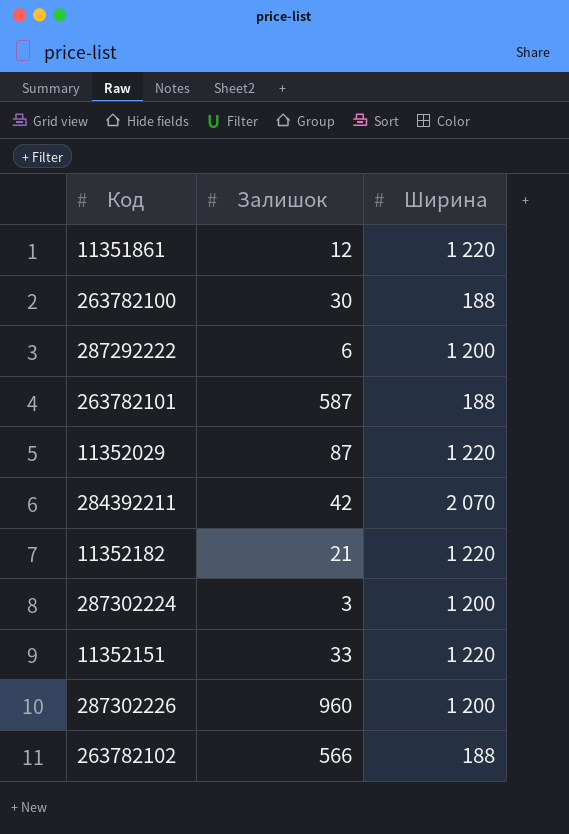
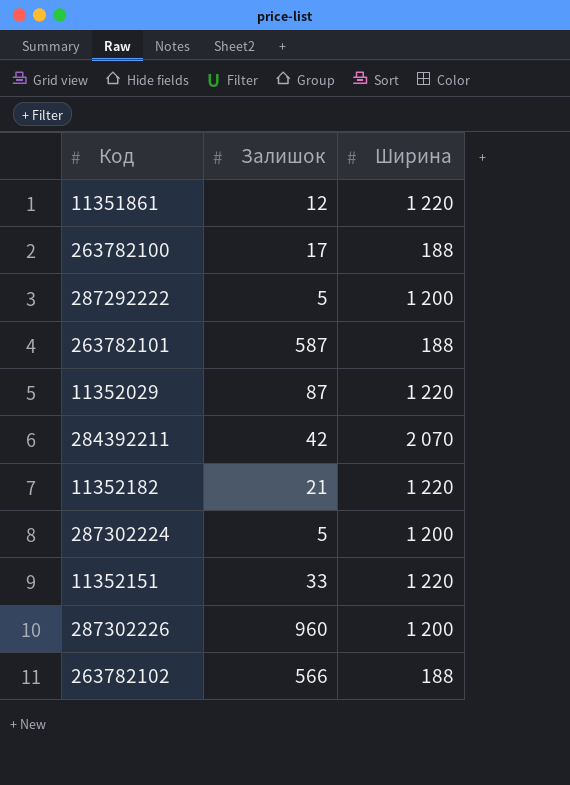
263782100 | Залишок: 30 -> 17
287292222 | Залишок: 6 -> 5
287302224 | Залишок: 3 -> 5

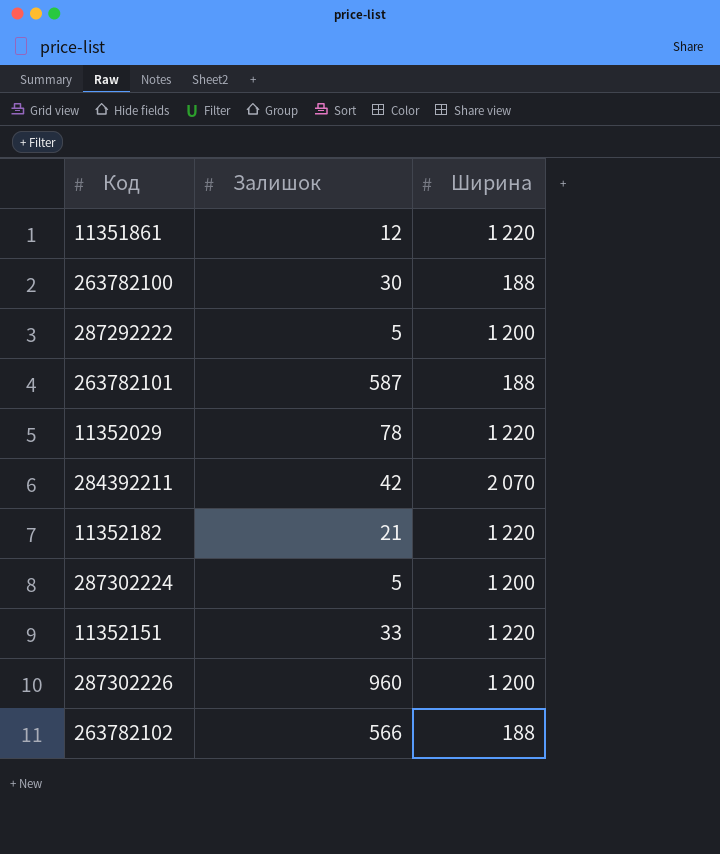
263782100 | Залишок: 17 -> 30
11352029 | Залишок: 87 -> 78

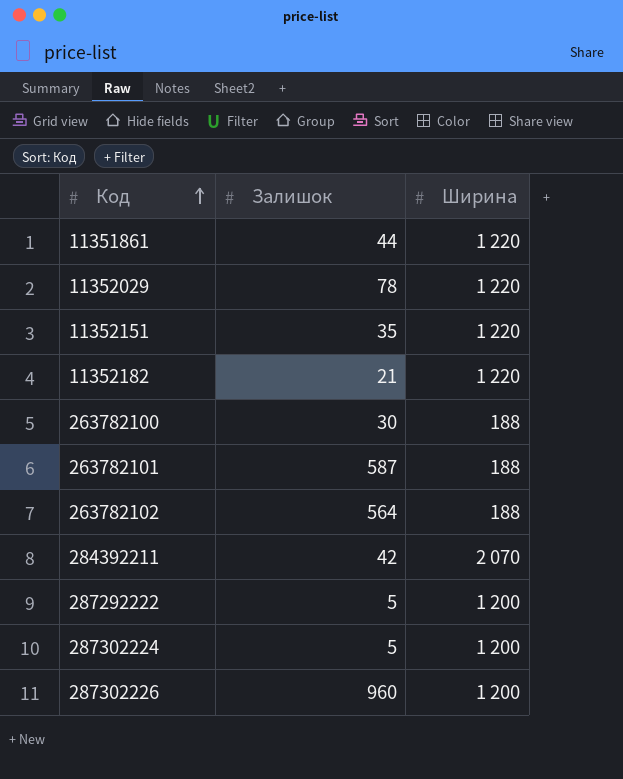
row order: none -> Код ascending
11351861 | Залишок: 12 -> 44
11352151 | Залишок: 33 -> 35
263782102 | Залишок: 566 -> 564

